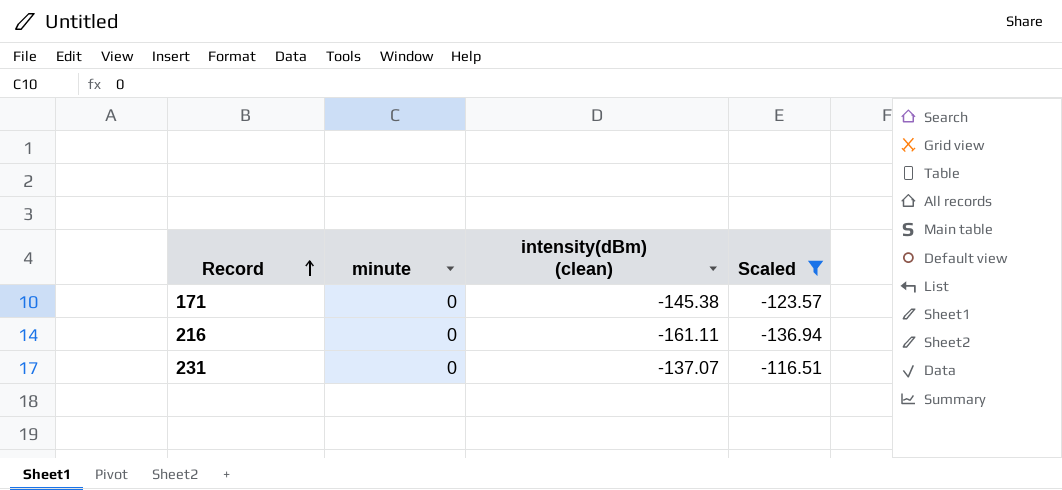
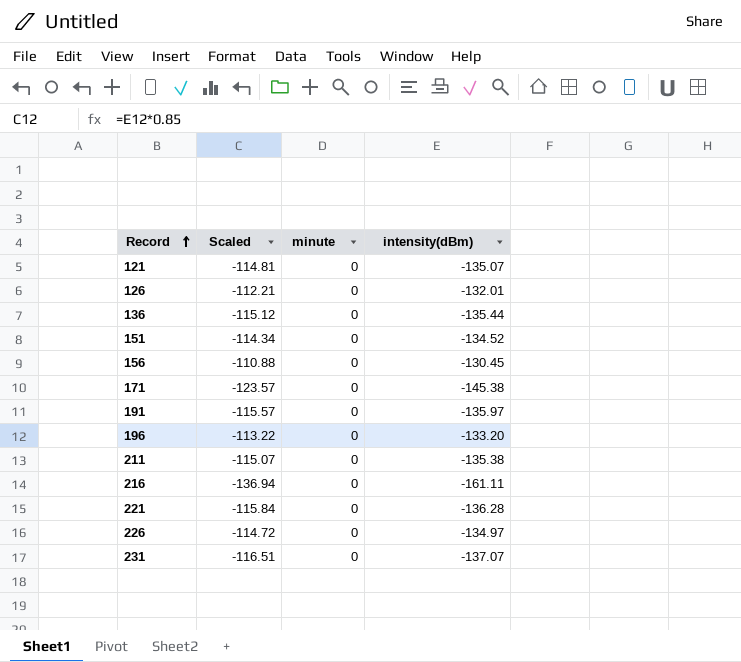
filter: Scaled <= -116.51 -> none
column Scaled | position: 4 -> 2
column name: intensity(dBm) (clean) -> intensity(dBm)

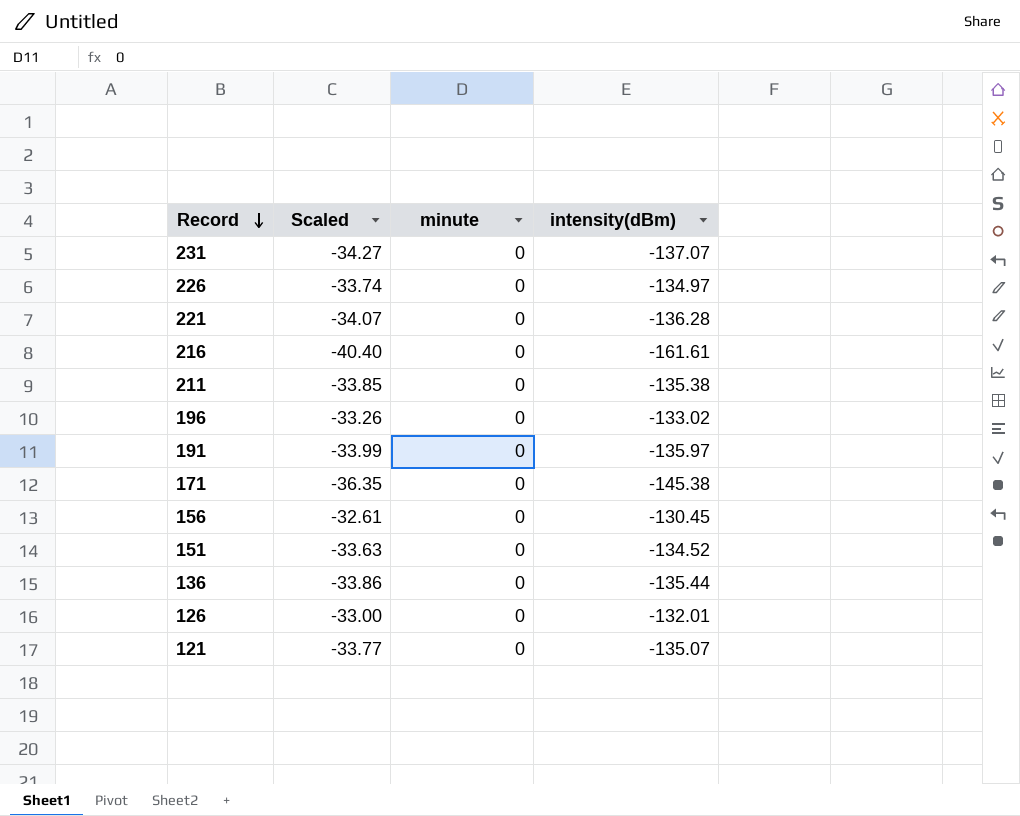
row order: Record ascending -> Record descending
column Scaled | formula: [intensity(dBm)] * 0.85 -> [intensity(dBm)] * 0.25
216 | intensity(dBm): -161.11 -> -161.61
196 | intensity(dBm): -133.20 -> -133.02

